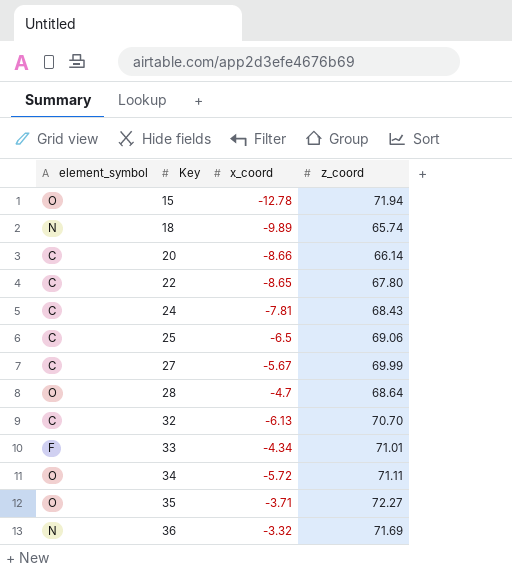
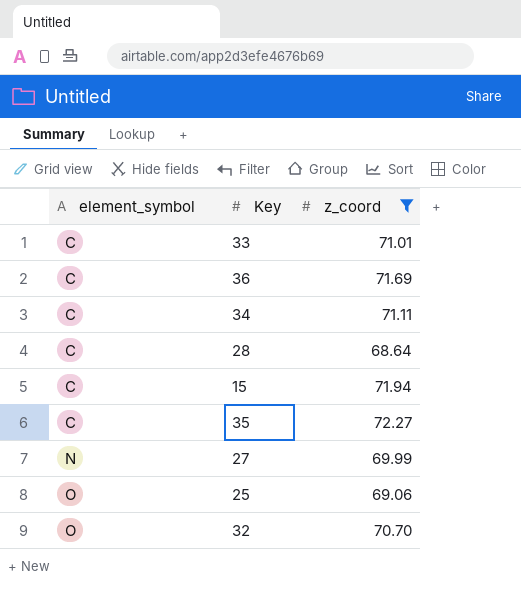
filter: none -> z_coord >= 68.64
row order: Key ascending -> element_symbol ascending
column x_coord | position: 3 -> none
33 | element_symbol: F -> C
36 | element_symbol: N -> C
34 | element_symbol: O -> C
28 | element_symbol: O -> C
15 | element_symbol: O -> C
35 | element_symbol: O -> C
27 | element_symbol: C -> N
25 | element_symbol: C -> O
32 | element_symbol: C -> O

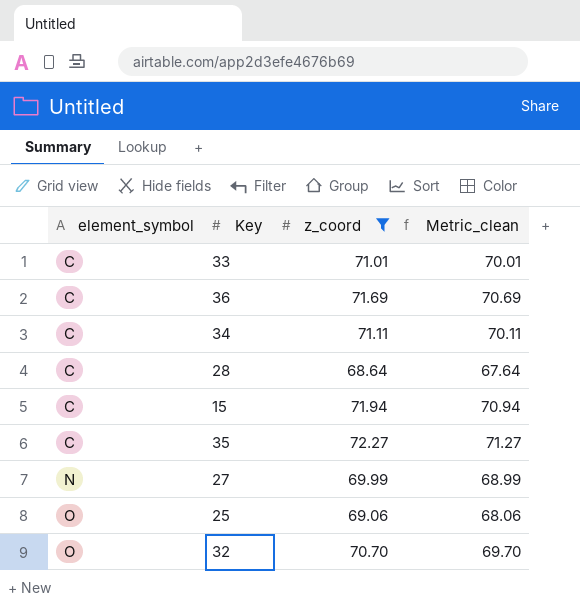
column Metric_clean | formula: none -> [z_coord] - 1

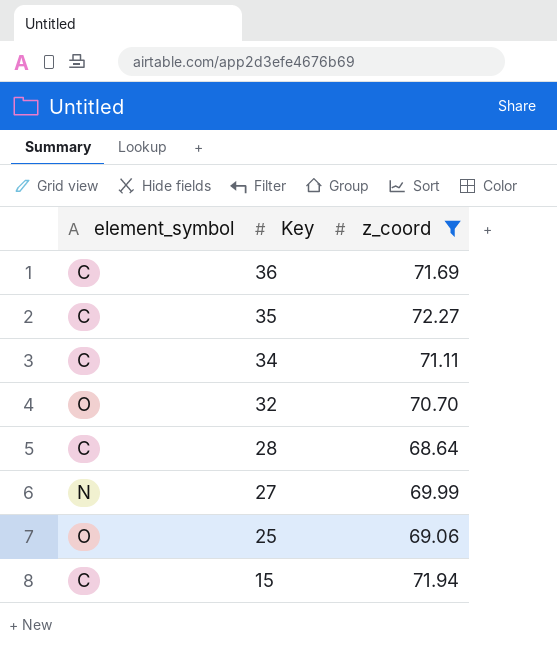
row order: element_symbol ascending -> Key descending
column Metric_clean | formula: [z_coord] - 1 -> none
row 33: C | 71.01 | 70.01 -> none

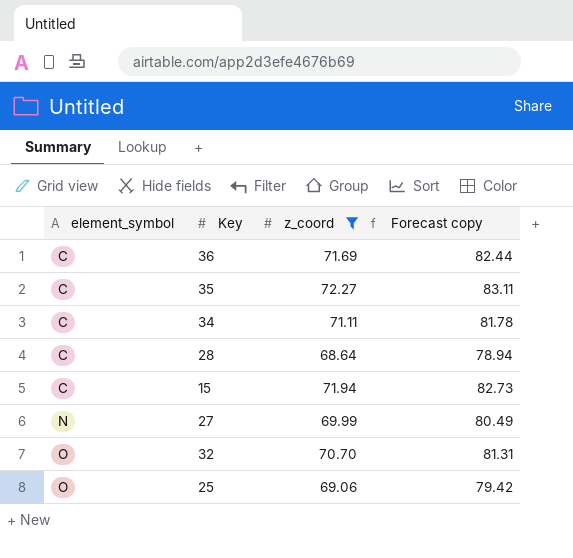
row order: Key descending -> element_symbol ascending
column Forecast copy | formula: none -> [z_coord] * 1.15

